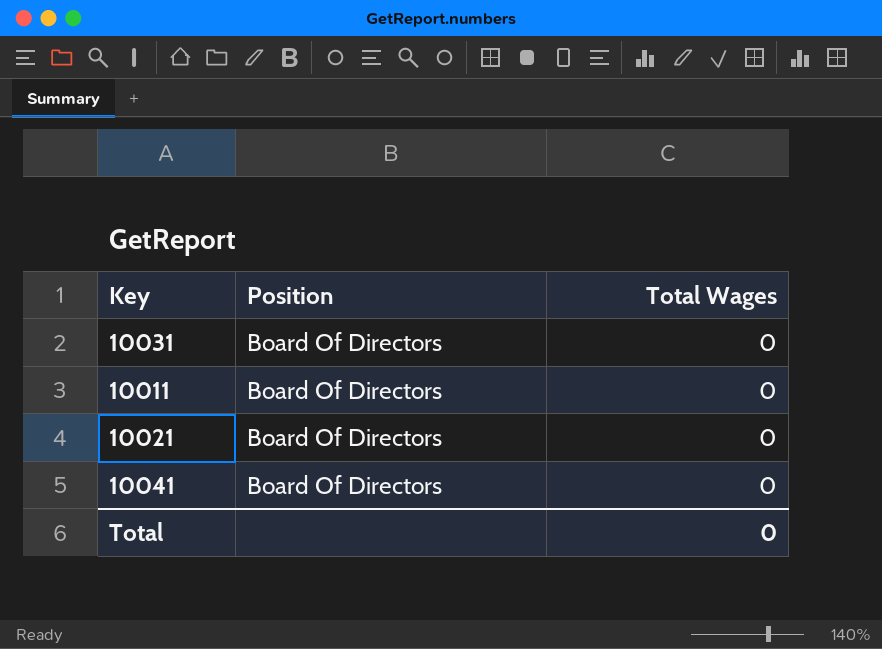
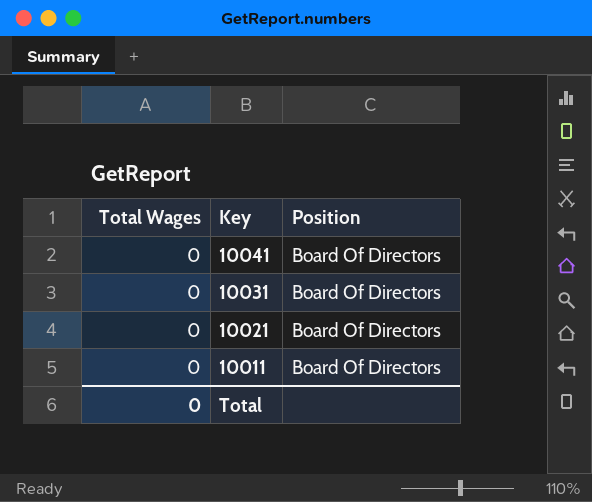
row order: none -> Key descending
column Total Wages | position: 3 -> 1

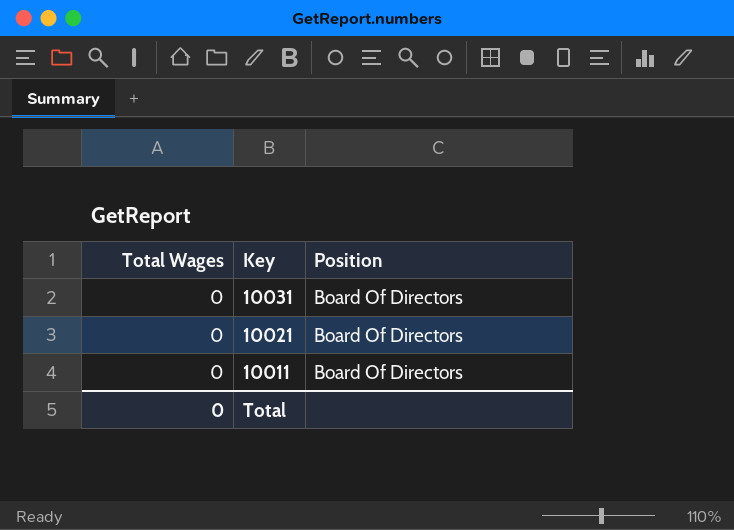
row 10041: 0 | Board Of Directors -> none

